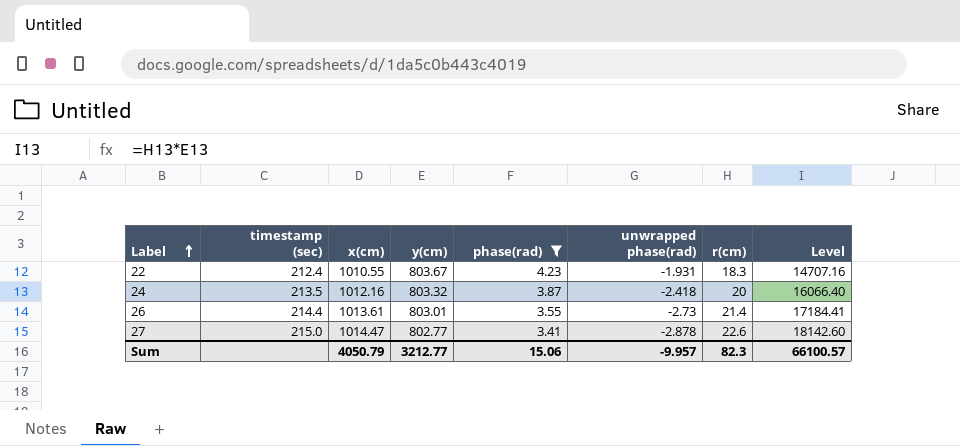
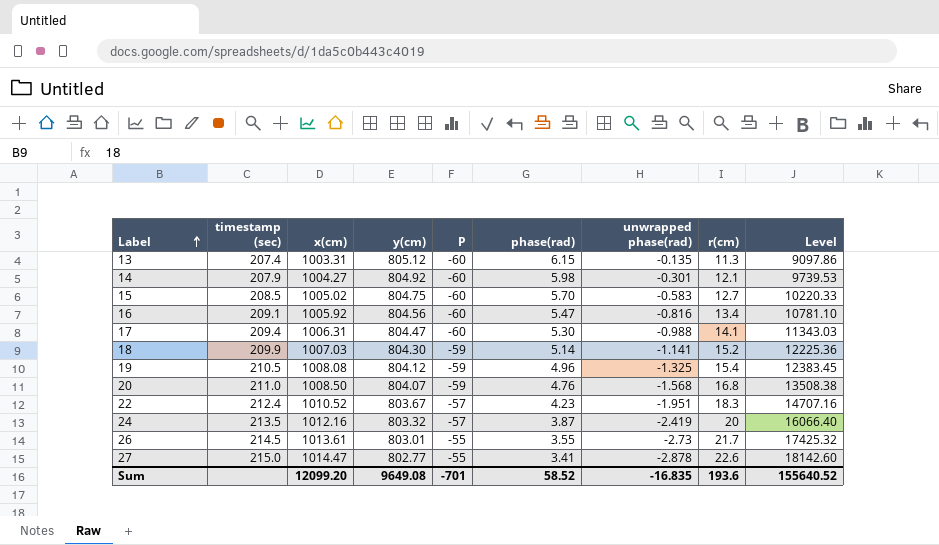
filter: phase(rad) <= 4.23 -> none
column P | position: none -> 5
22 | x(cm): 1010.55 -> 1010.52
22 | unwrapped phase(rad): -1.931 -> -1.951
24 | unwrapped phase(rad): -2.418 -> -2.419
26 | timestamp (sec): 214.4 -> 214.5
26 | r(cm): 21.4 -> 21.7
26 | Level: 17184.41 -> 17425.32
Sum | x(cm): 4050.79 -> 12099.20
Sum | y(cm): 3212.77 -> 9649.08
Sum | phase(rad): 15.06 -> 58.52
Sum | unwrapped phase(rad): -9.957 -> -16.835
Sum | r(cm): 82.3 -> 193.6
Sum | Level: 66100.57 -> 155640.52

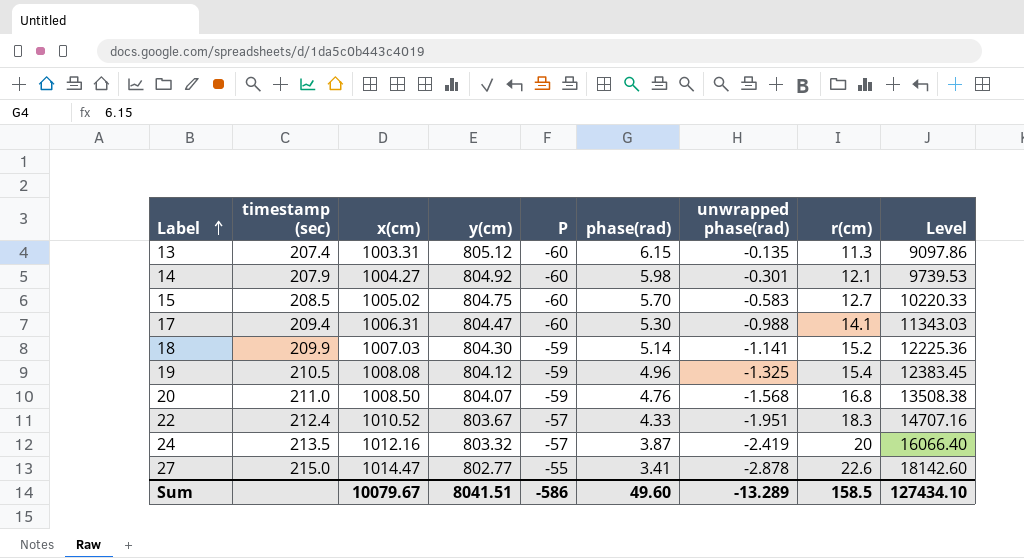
row 16: 209.1 | 1005.92 | 804.56 | -60 | 5.47 | -0.816 | 13.4 | 10781.10 -> none
row 26: 214.5 | 1013.61 | 803.01 | -55 | 3.55 | -2.73 | 21.7 | 17425.32 -> none
22 | phase(rad): 4.23 -> 4.33
Sum | x(cm): 12099.20 -> 10079.67
Sum | y(cm): 9649.08 -> 8041.51
Sum | P: -701 -> -586
Sum | phase(rad): 58.52 -> 49.60
Sum | unwrapped phase(rad): -16.835 -> -13.289
Sum | r(cm): 193.6 -> 158.5
Sum | Level: 155640.52 -> 127434.10

